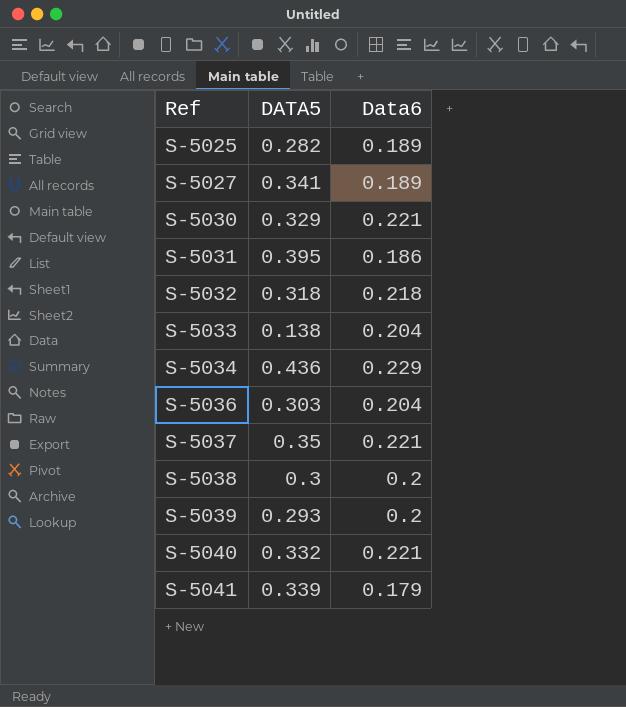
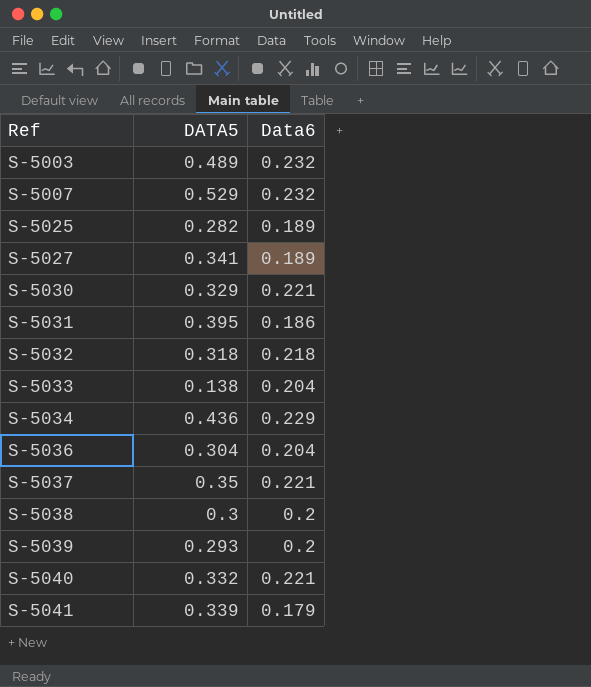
row S-5003: none -> 0.489 | 0.232
row S-5007: none -> 0.529 | 0.232
S-5036 | DATA5: 0.303 -> 0.304

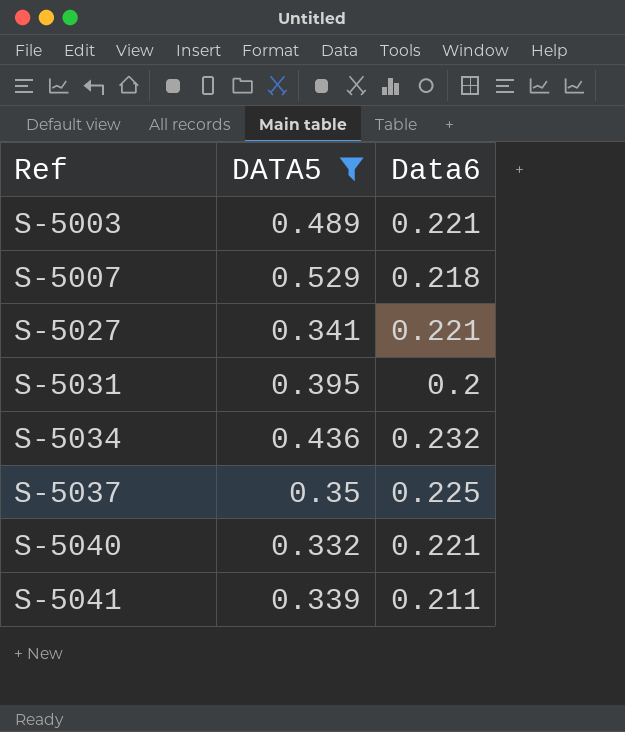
filter: none -> DATA5 >= 0.332
S-5003 | Data6: 0.232 -> 0.221
S-5007 | Data6: 0.232 -> 0.218
S-5027 | Data6: 0.189 -> 0.221
S-5031 | Data6: 0.186 -> 0.2
S-5034 | Data6: 0.229 -> 0.232
S-5037 | Data6: 0.221 -> 0.225
S-5041 | Data6: 0.179 -> 0.211

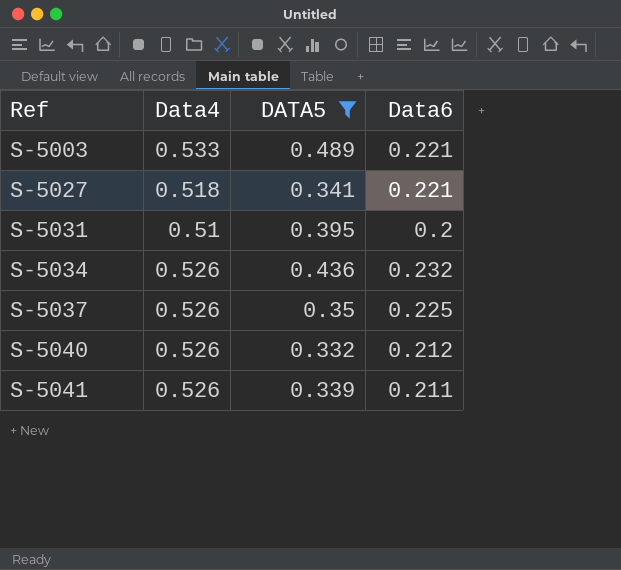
column Data4 | position: none -> 2
row S-5007: 0.529 | 0.218 -> none
S-5040 | Data6: 0.221 -> 0.212

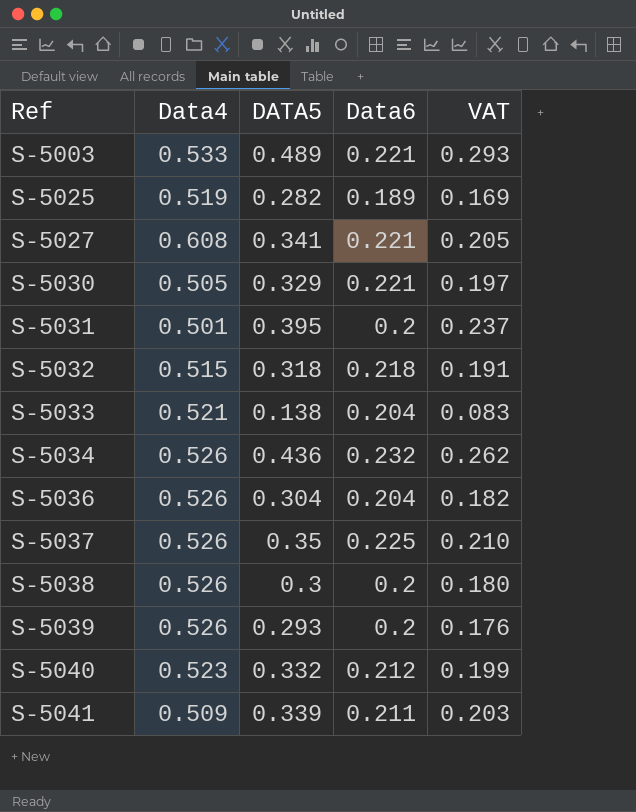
filter: DATA5 >= 0.332 -> none
column VAT | formula: none -> [DATA5] * 0.6
S-5027 | Data4: 0.518 -> 0.608
S-5031 | Data4: 0.51 -> 0.501
S-5040 | Data4: 0.526 -> 0.523
S-5041 | Data4: 0.526 -> 0.509

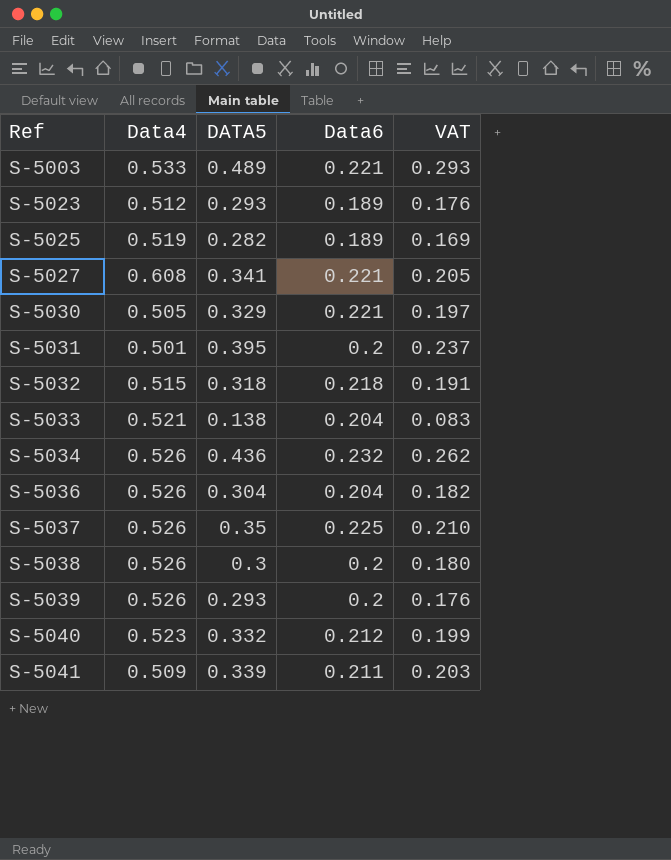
row S-5023: none -> 0.512 | 0.293 | 0.189 | 0.176

